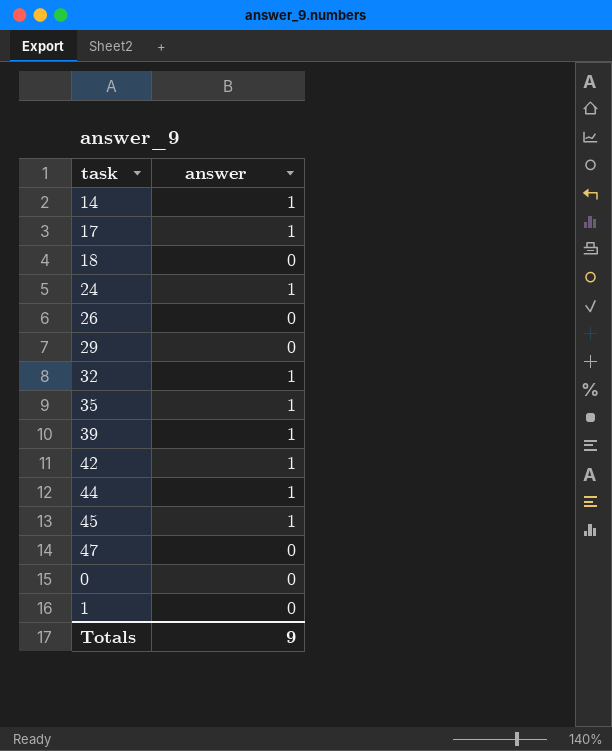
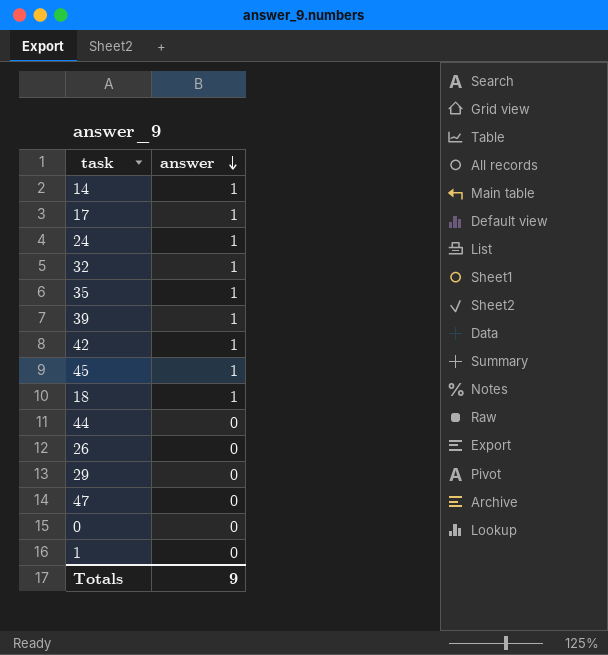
row order: none -> answer descending
18 | answer: 0 -> 1
44 | answer: 1 -> 0

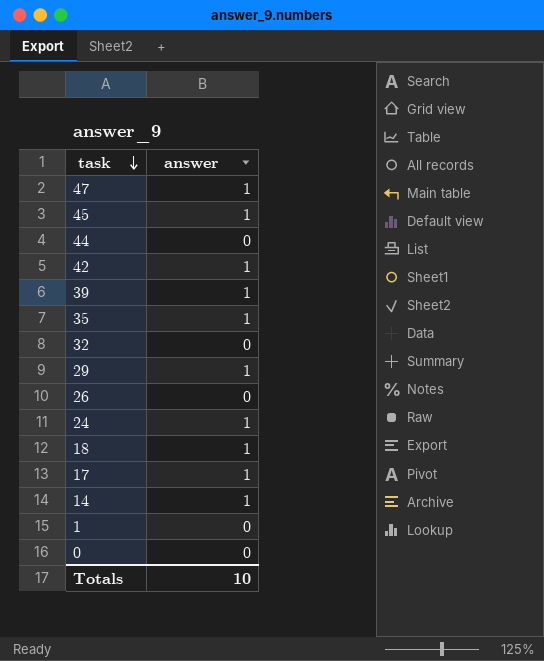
row order: answer descending -> task descending
47 | answer: 0 -> 1
32 | answer: 1 -> 0
29 | answer: 0 -> 1
Totals | answer: 9 -> 10

